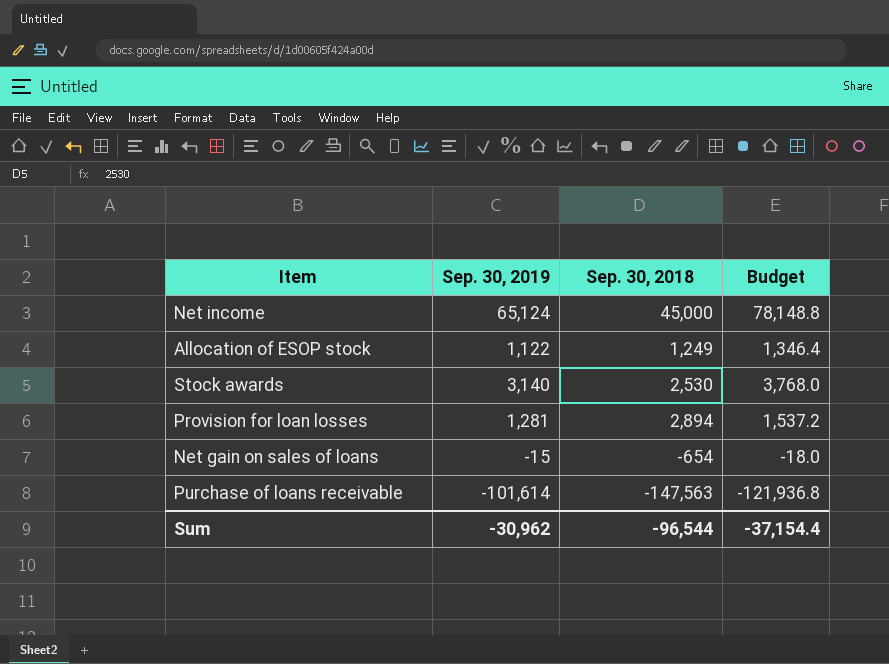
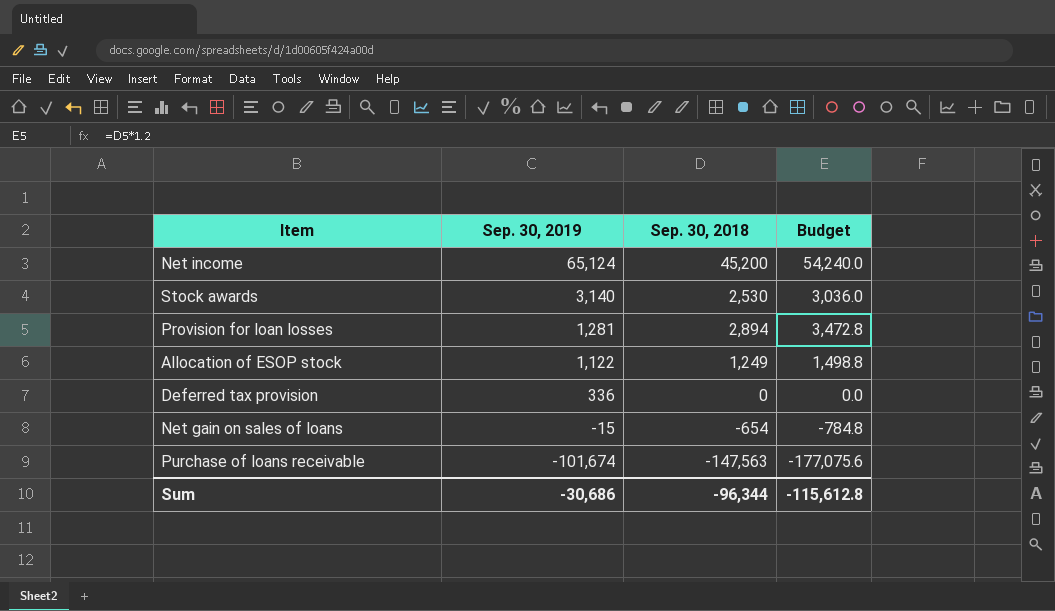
row order: none -> Sep. 30, 2019 descending
column Budget | formula: [Sep. 30, 2019] * 1.2 -> [Sep. 30, 2018] * 1.2
Net income | Sep. 30, 2018: 45,000 -> 45,200
row Deferred tax provision: none -> 336 | 0 | 0.0
Purchase of loans receivable | Sep. 30, 2019: -101,614 -> -101,674
Sum | Sep. 30, 2019: -30,962 -> -30,686
Sum | Sep. 30, 2018: -96,544 -> -96,344
Sum | Budget: -37,154.4 -> -115,612.8

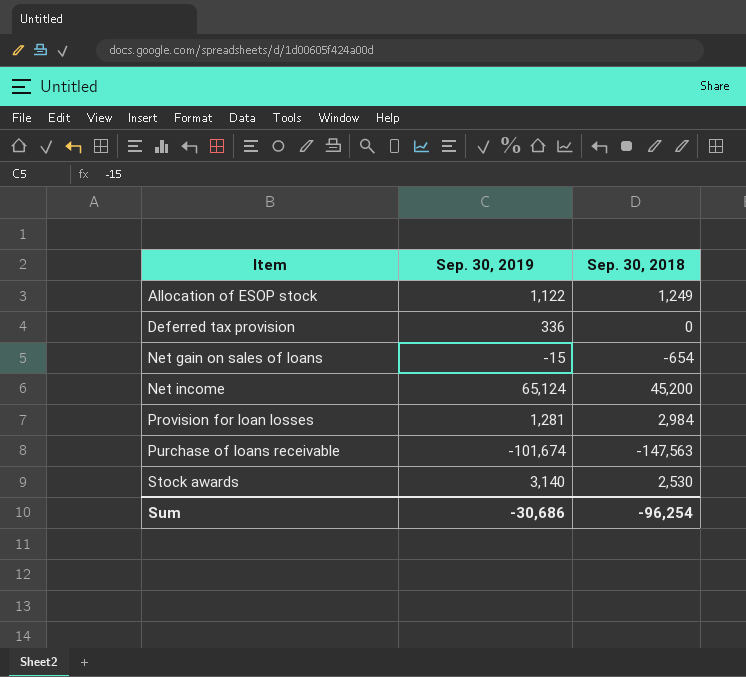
row order: Sep. 30, 2019 descending -> Item ascending
column Budget | formula: [Sep. 30, 2018] * 1.2 -> none
Provision for loan losses | Sep. 30, 2018: 2,894 -> 2,984
Sum | Sep. 30, 2018: -96,344 -> -96,254

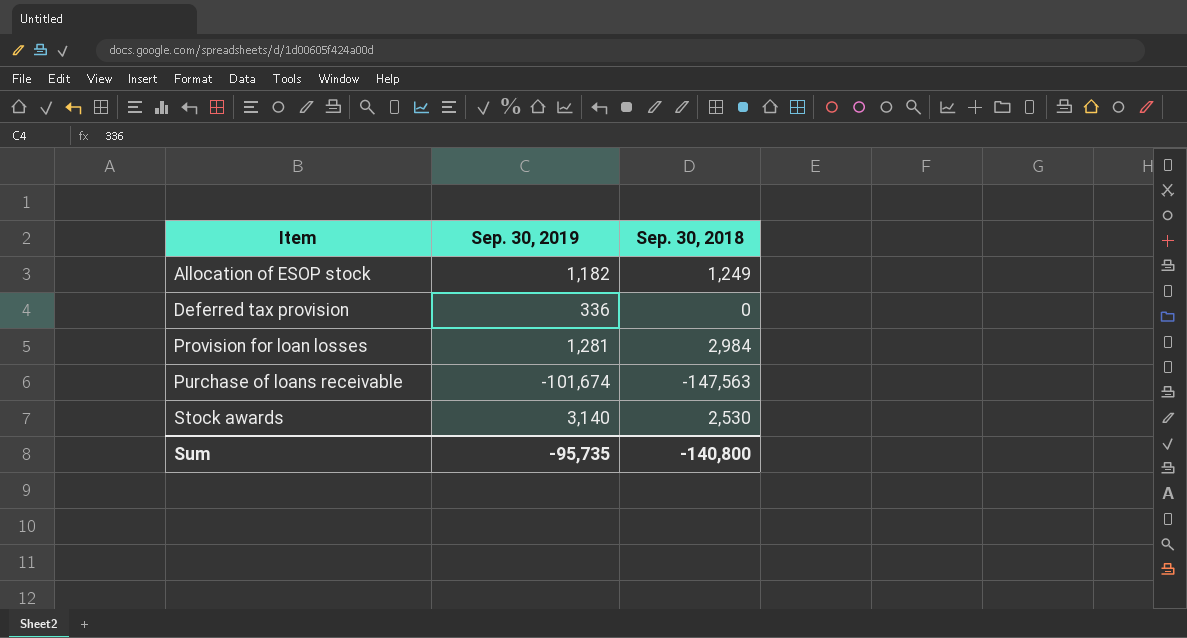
row Net gain on sales of loans: -15 | -654 -> none
row Net income: 65,124 | 45,200 -> none
Allocation of ESOP stock | Sep. 30, 2019: 1,122 -> 1,182
Sum | Sep. 30, 2019: -30,686 -> -95,735
Sum | Sep. 30, 2018: -96,254 -> -140,800

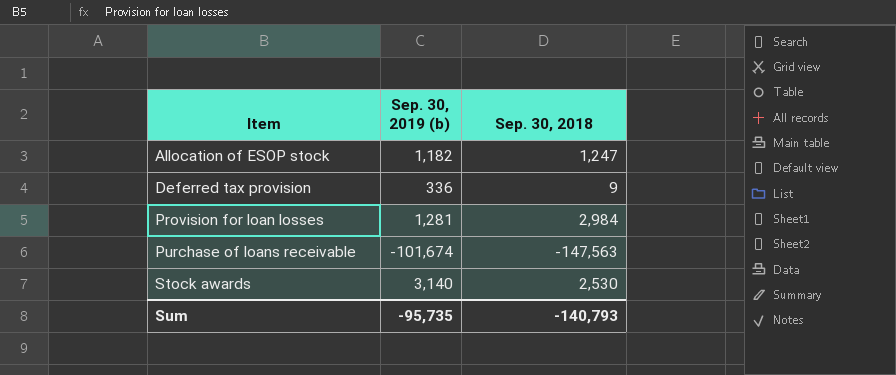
column name: Sep. 30, 2019 -> Sep. 30, 2019 (b)
Allocation of ESOP stock | Sep. 30, 2018: 1,249 -> 1,247
Deferred tax provision | Sep. 30, 2018: 0 -> 9
Sum | Sep. 30, 2018: -140,800 -> -140,793

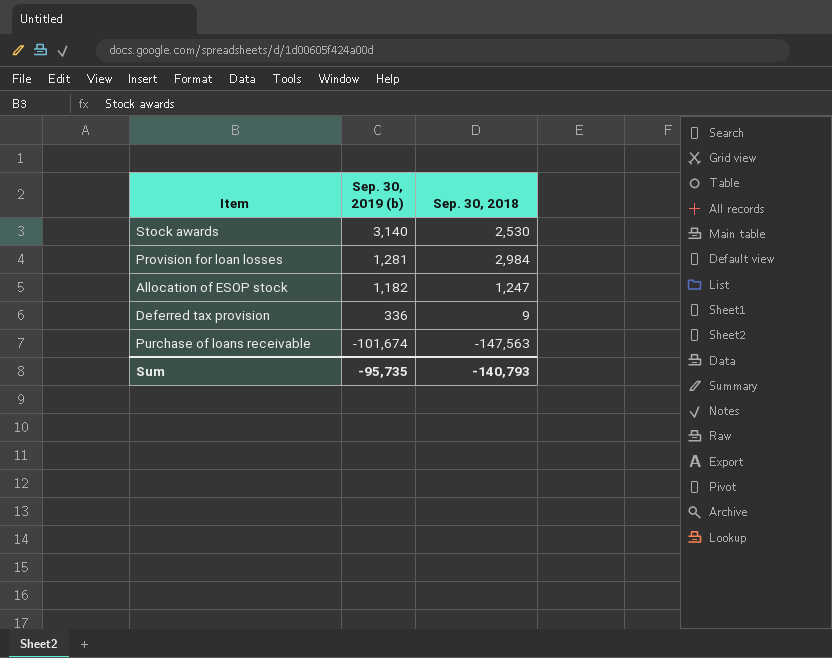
row order: Item ascending -> Sep. 30, 2019 (b) descending

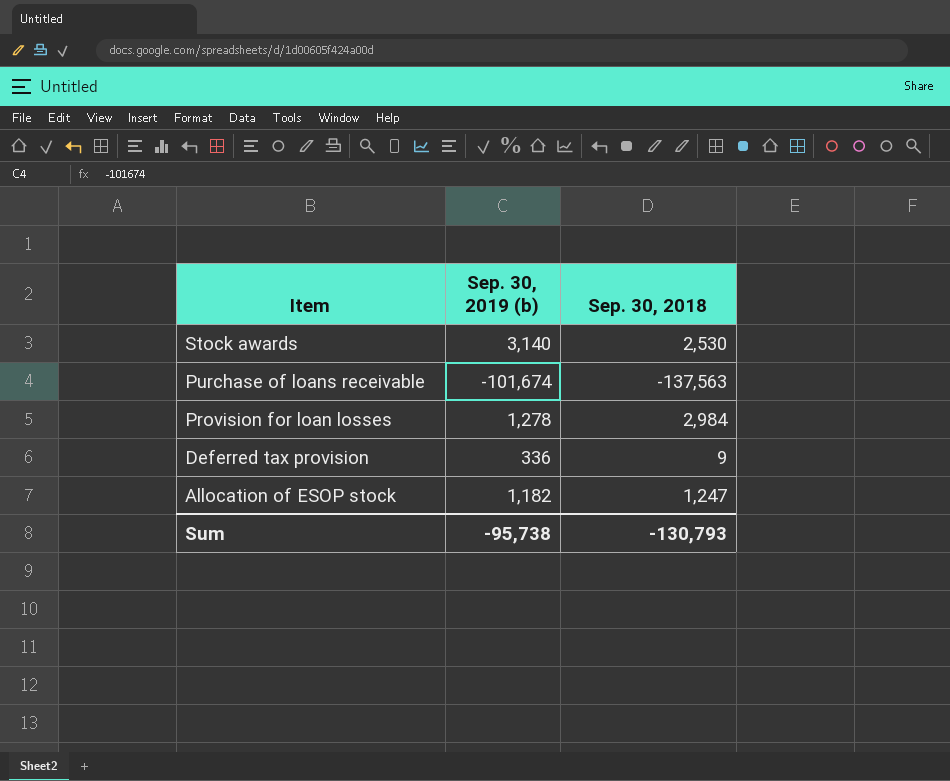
row order: Sep. 30, 2019 (b) descending -> Item descending
Purchase of loans receivable | Sep. 30, 2018: -147,563 -> -137,563
Provision for loan losses | Sep. 30, 2019 (b): 1,281 -> 1,278
Sum | Sep. 30, 2019 (b): -95,735 -> -95,738
Sum | Sep. 30, 2018: -140,793 -> -130,793

